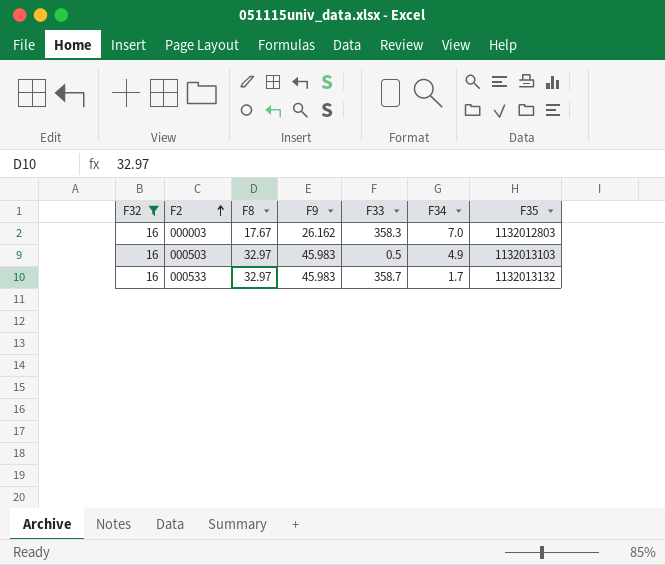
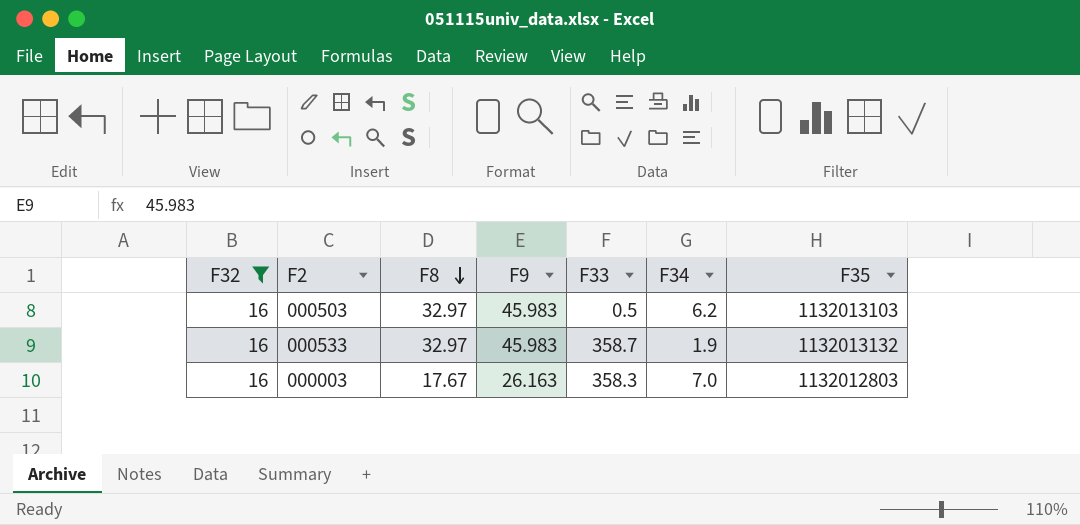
row order: F2 ascending -> F8 descending
000503 | F34: 4.9 -> 6.2
000533 | F34: 1.7 -> 1.9
000003 | F9: 26.162 -> 26.163

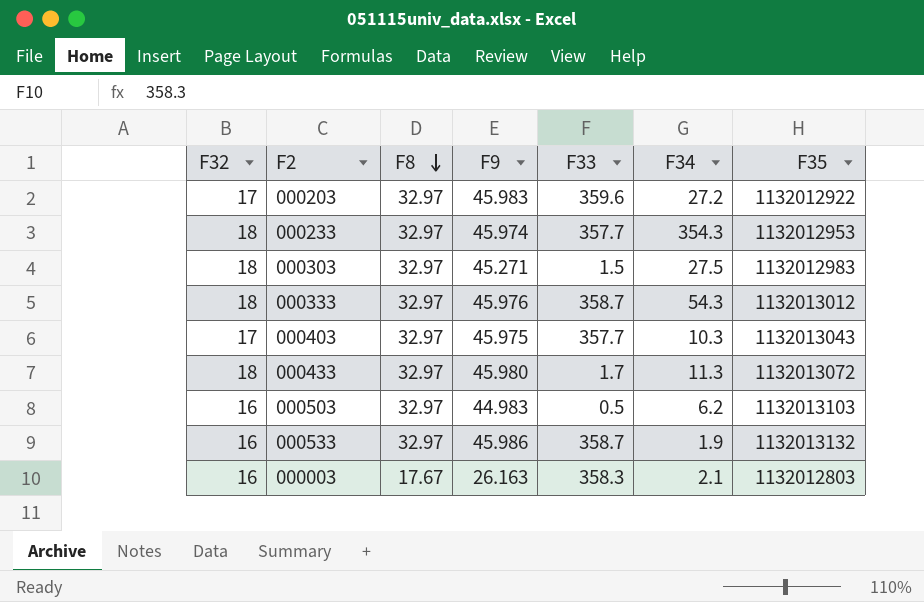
filter: F32 = 16 -> none
000503 | F9: 45.983 -> 44.983
000533 | F9: 45.983 -> 45.986
000003 | F34: 7.0 -> 2.1

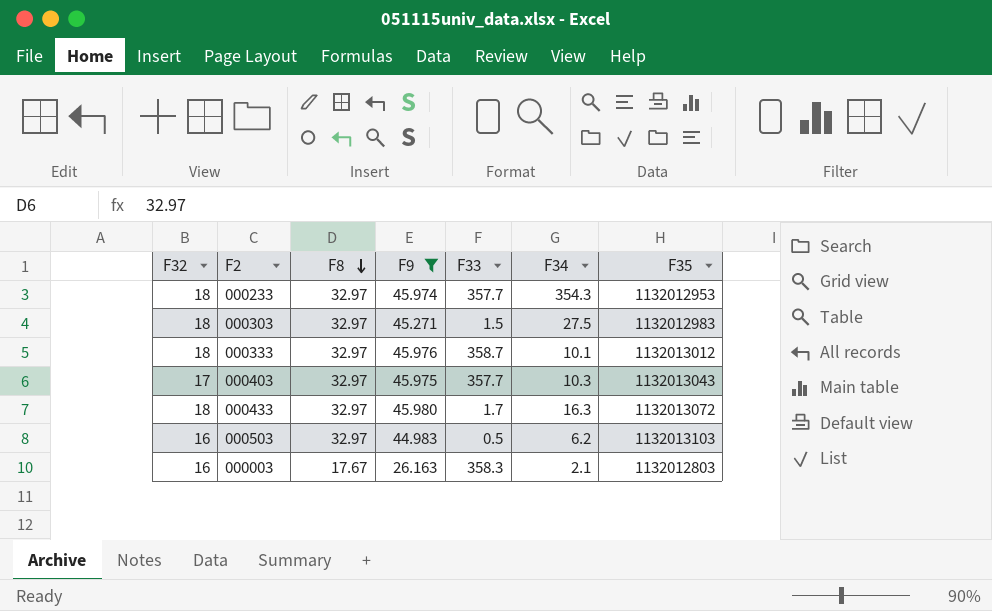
filter: none -> F9 <= 45.980
000333 | F34: 54.3 -> 10.1
000433 | F34: 11.3 -> 16.3

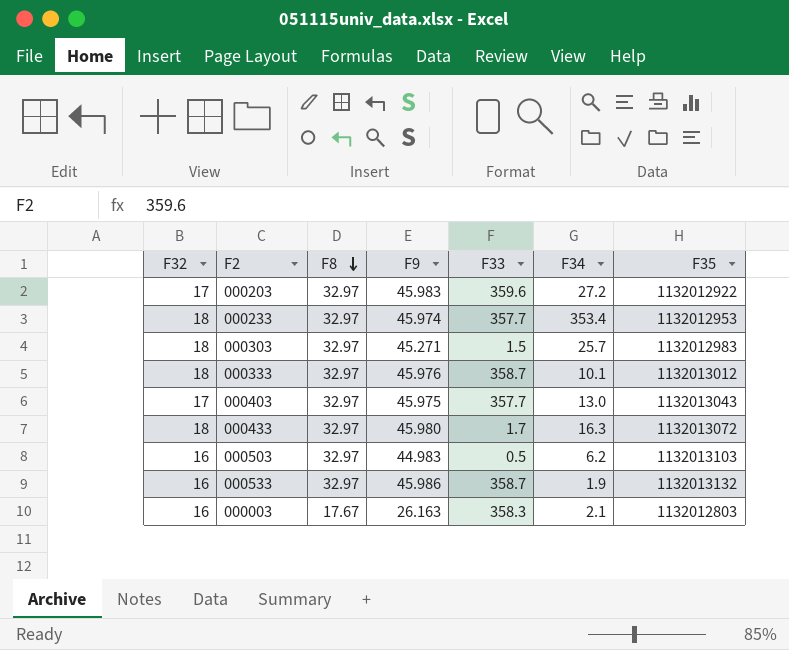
filter: F9 <= 45.980 -> none
000233 | F34: 354.3 -> 353.4
000303 | F34: 27.5 -> 25.7
000403 | F34: 10.3 -> 13.0

